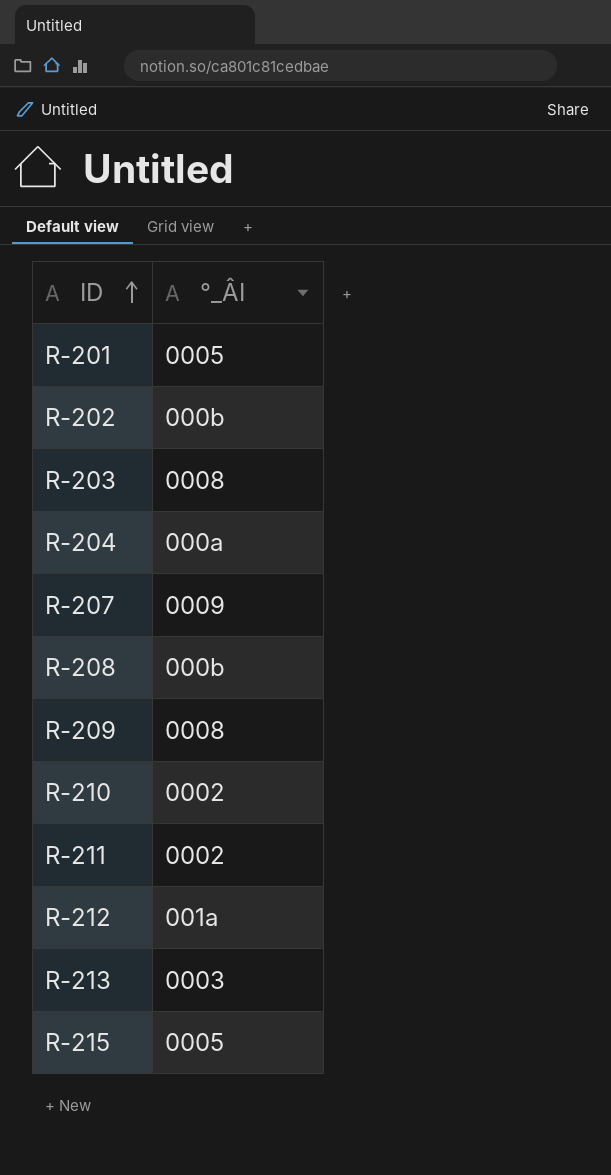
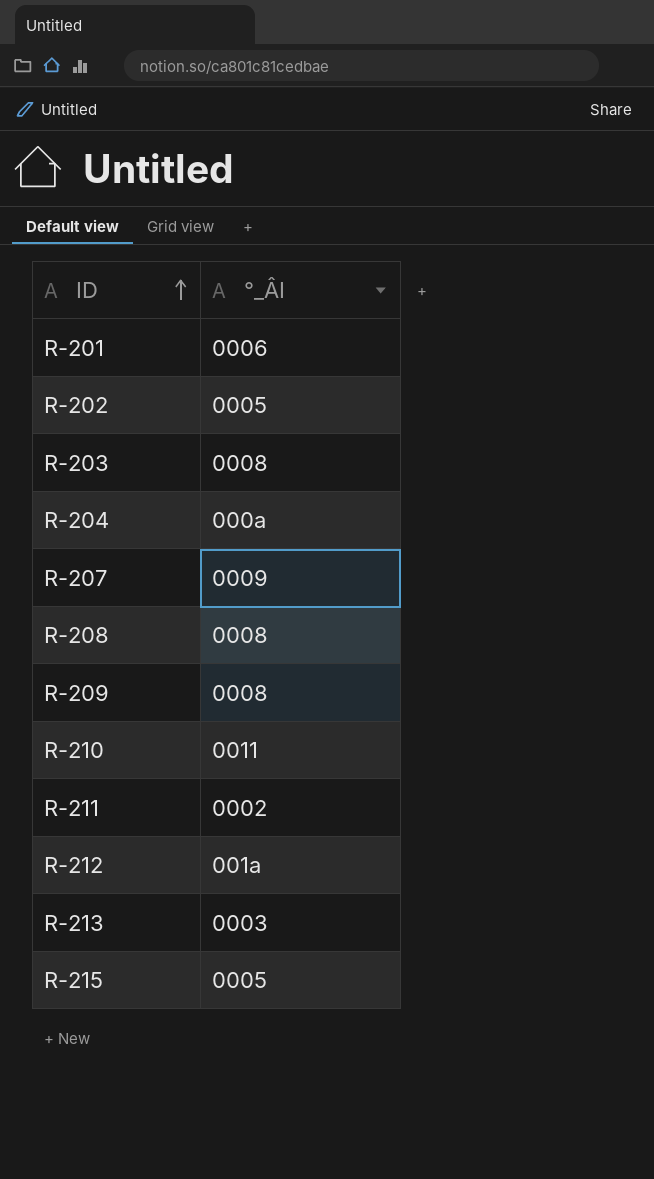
R-201 | °_ÂI: 0005 -> 0006
R-202 | °_ÂI: 000b -> 0005
R-208 | °_ÂI: 000b -> 0008
R-210 | °_ÂI: 0002 -> 0011

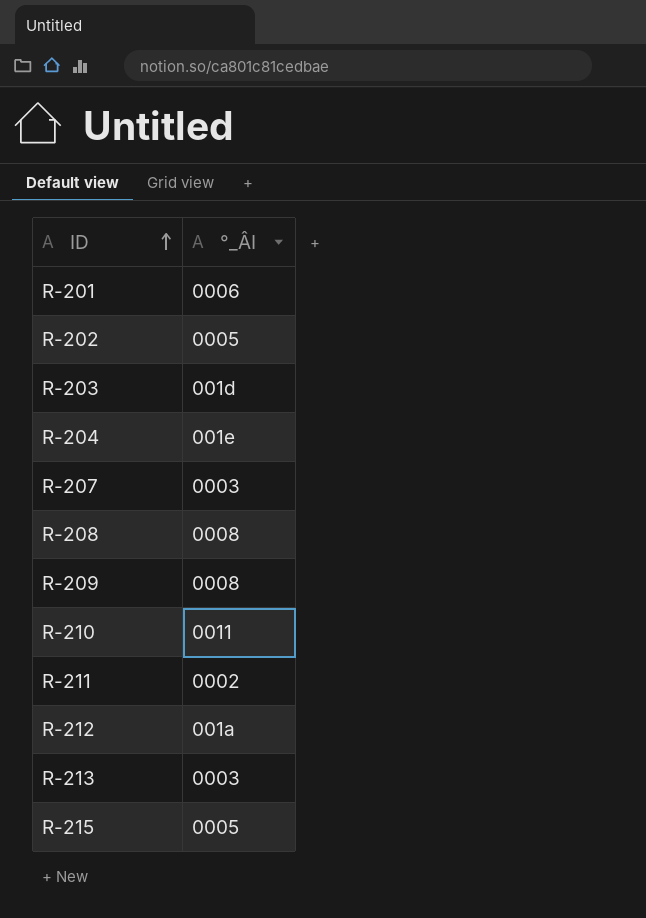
R-203 | °_ÂI: 0008 -> 001d
R-204 | °_ÂI: 000a -> 001e
R-207 | °_ÂI: 0009 -> 0003

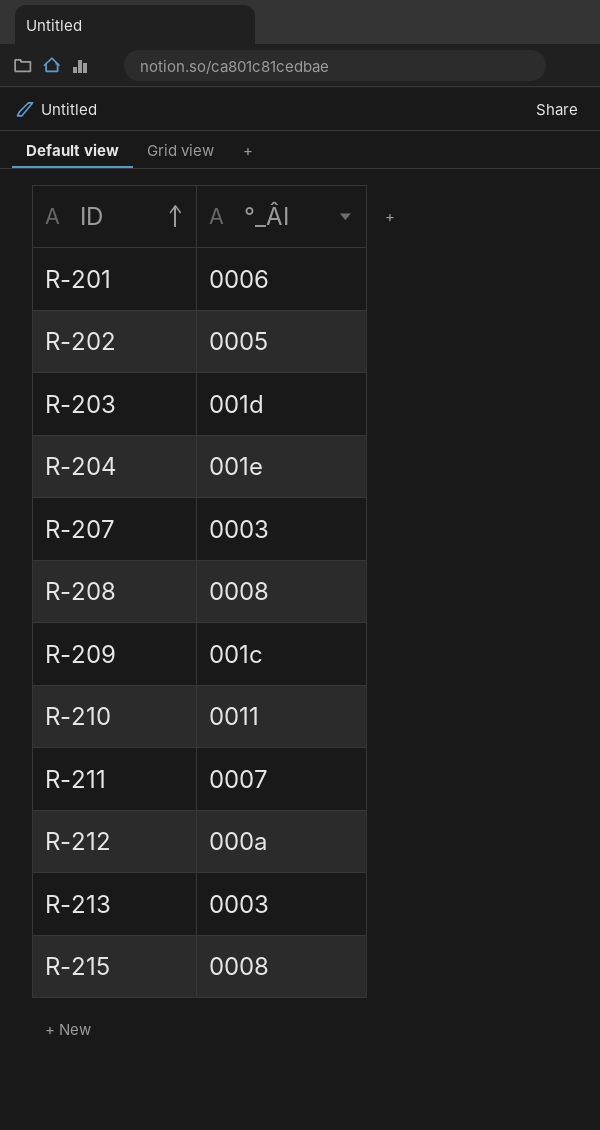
R-209 | °_ÂI: 0008 -> 001c
R-211 | °_ÂI: 0002 -> 0007
R-212 | °_ÂI: 001a -> 000a
R-215 | °_ÂI: 0005 -> 0008

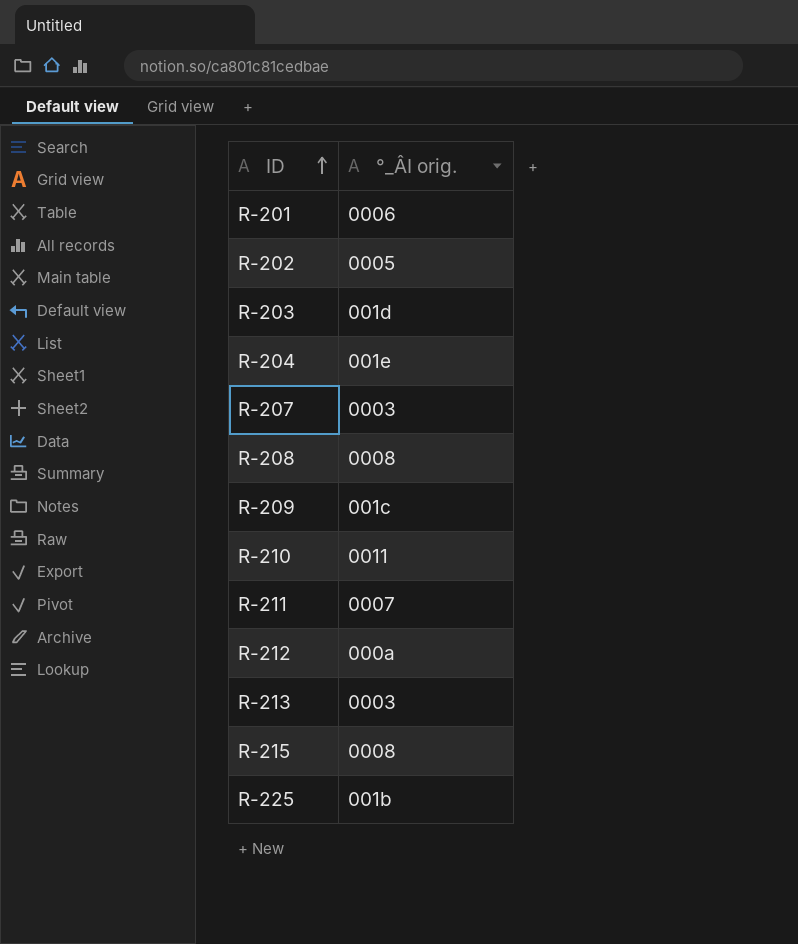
column name: °_ÂI -> °_ÂI orig.
row R-225: none -> 001b

